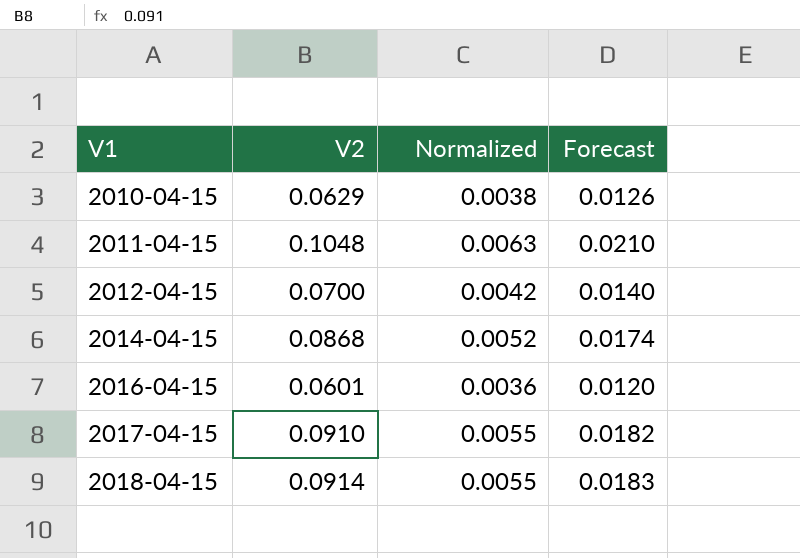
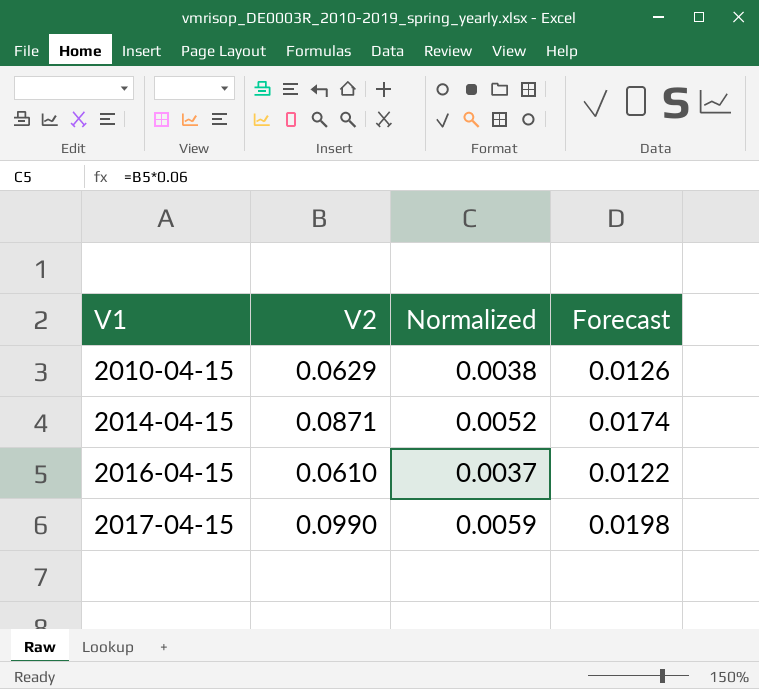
row 2011-04-15: 0.1048 | 0.0063 | 0.0210 -> none
row 2012-04-15: 0.0700 | 0.0042 | 0.0140 -> none
row 2018-04-15: 0.0914 | 0.0055 | 0.0183 -> none
2014-04-15 | V2: 0.0868 -> 0.0871
2016-04-15 | V2: 0.0601 -> 0.0610
2016-04-15 | Normalized: 0.0036 -> 0.0037
2016-04-15 | Forecast: 0.0120 -> 0.0122
2017-04-15 | V2: 0.0910 -> 0.0990
2017-04-15 | Normalized: 0.0055 -> 0.0059
2017-04-15 | Forecast: 0.0182 -> 0.0198

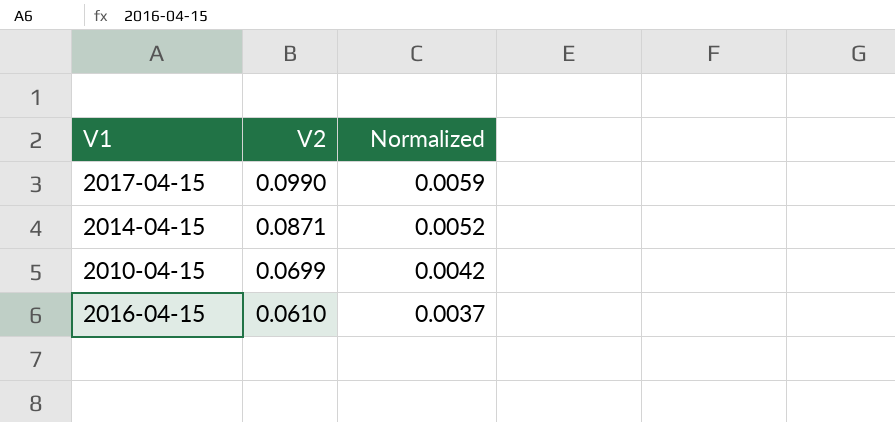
row order: V1 ascending -> V2 descending
column Forecast | formula: [V2] * 0.2 -> none
2010-04-15 | V2: 0.0629 -> 0.0699
2010-04-15 | Normalized: 0.0038 -> 0.0042

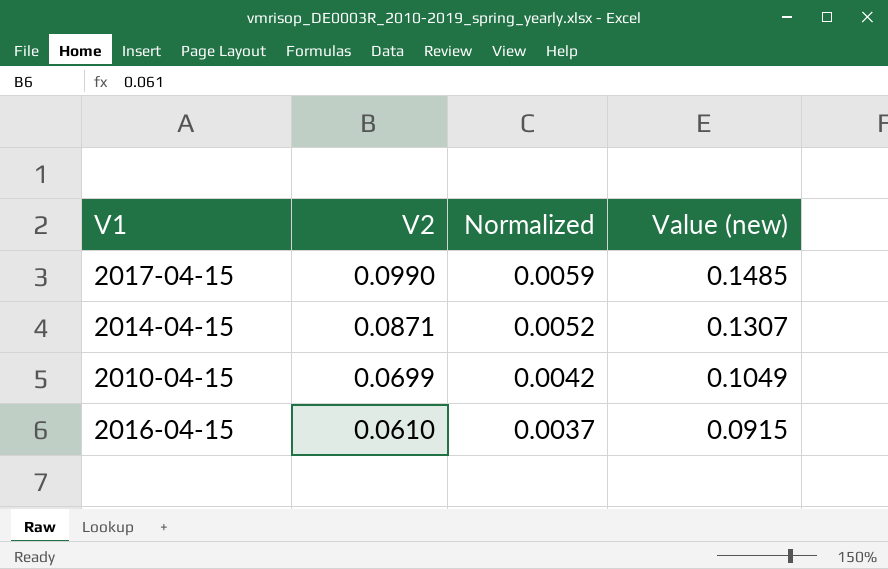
column Value (new) | formula: none -> [V2] * 1.5

